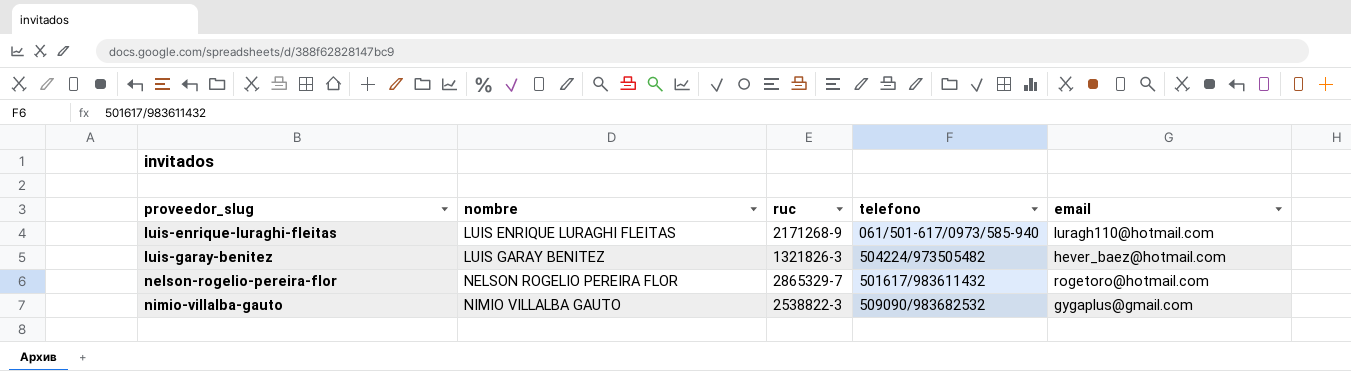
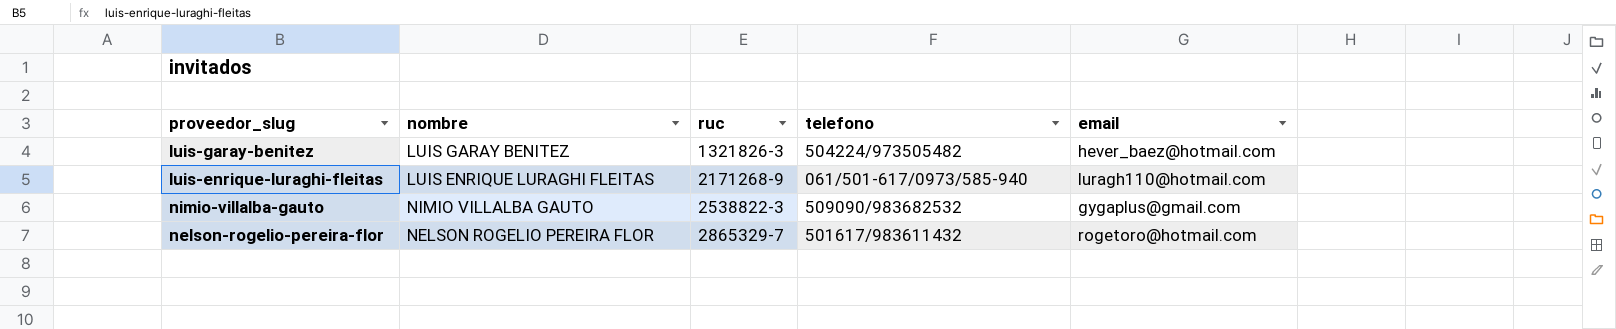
row order: proveedor_slug ascending -> ruc ascending

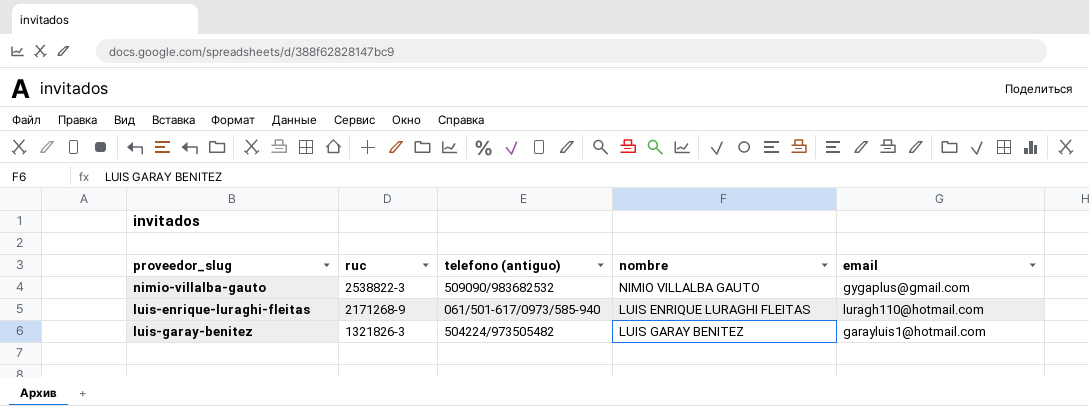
row order: ruc ascending -> ruc descending
column name: telefono -> telefono (antiguo)
column nombre | position: 2 -> 4
row nelson-rogelio-pereira-flor: NELSON ROGELIO PEREIRA FLOR | 2865329-7 | 501617/983611432 | rogetoro@hotmail.com -> none
luis-garay-benitez | email: hever_baez@hotmail.com -> garayluis1@hotmail.com

